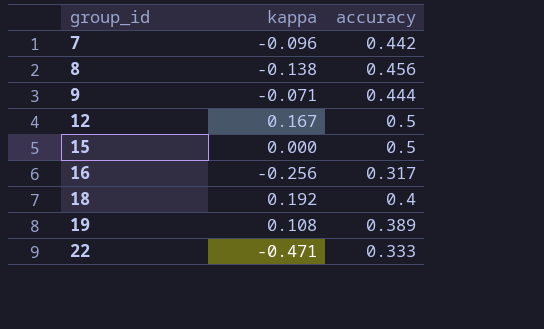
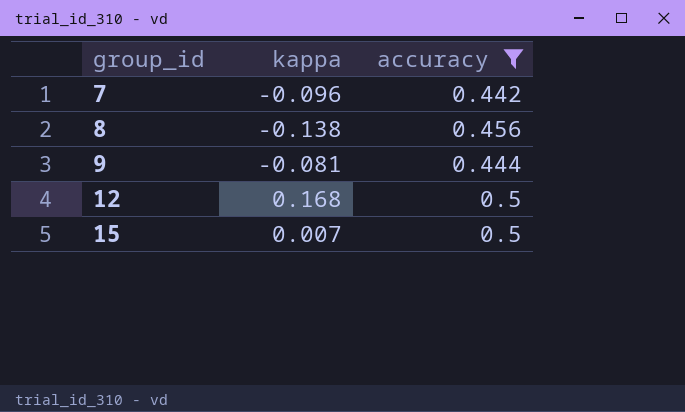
filter: none -> accuracy >= 0.442
9 | kappa: -0.071 -> -0.081
12 | kappa: 0.167 -> 0.168
15 | kappa: 0.000 -> 0.007

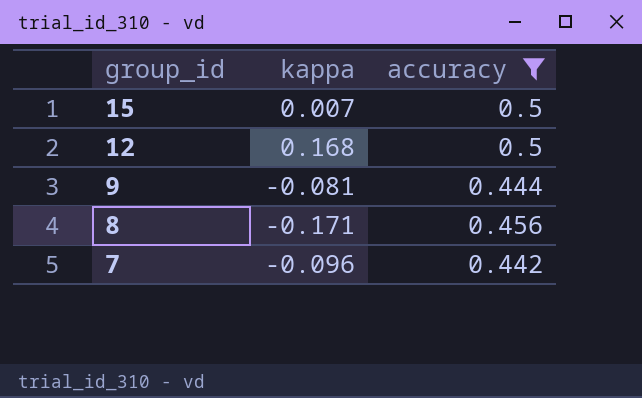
row order: group_id ascending -> group_id descending
8 | kappa: -0.138 -> -0.171

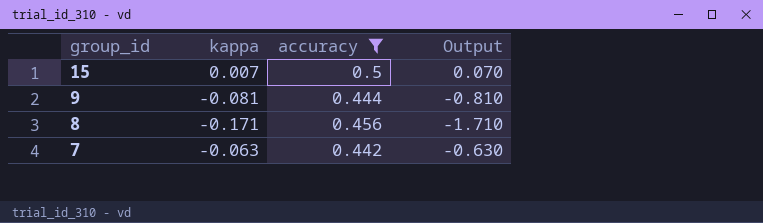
column Output | formula: none -> [kappa] * 10
row 12: 0.168 | 0.5 -> none
7 | kappa: -0.096 -> -0.063

